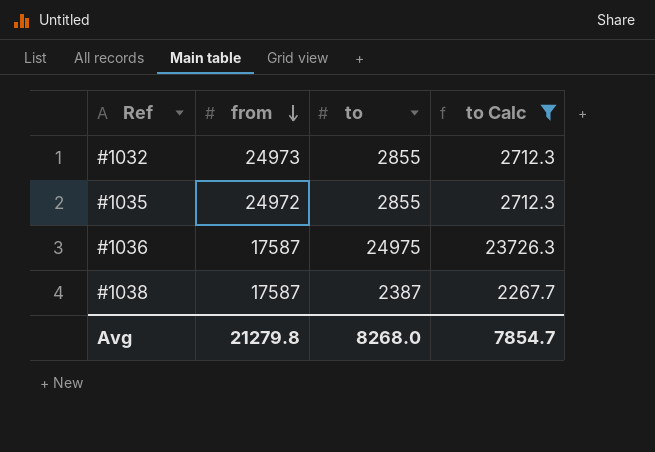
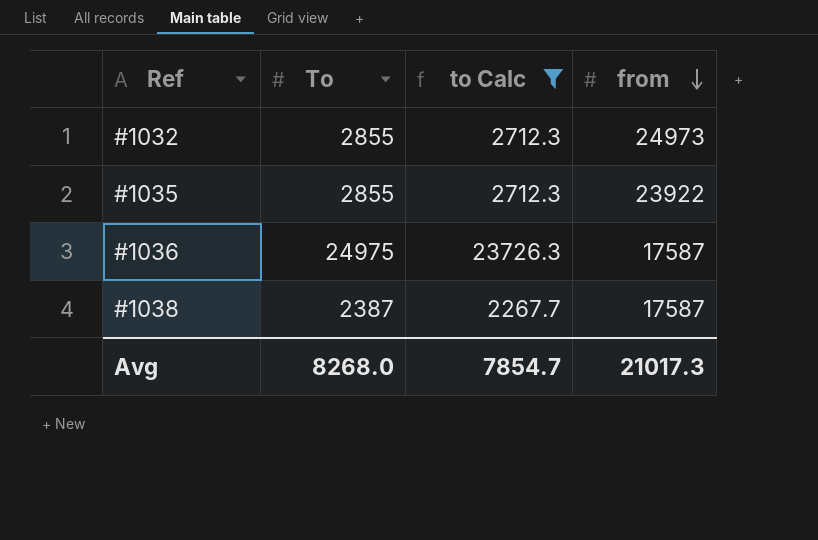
column name: to -> To
column from | position: 2 -> 4
#1035 | from: 24972 -> 23922
Avg | from: 21279.8 -> 21017.3

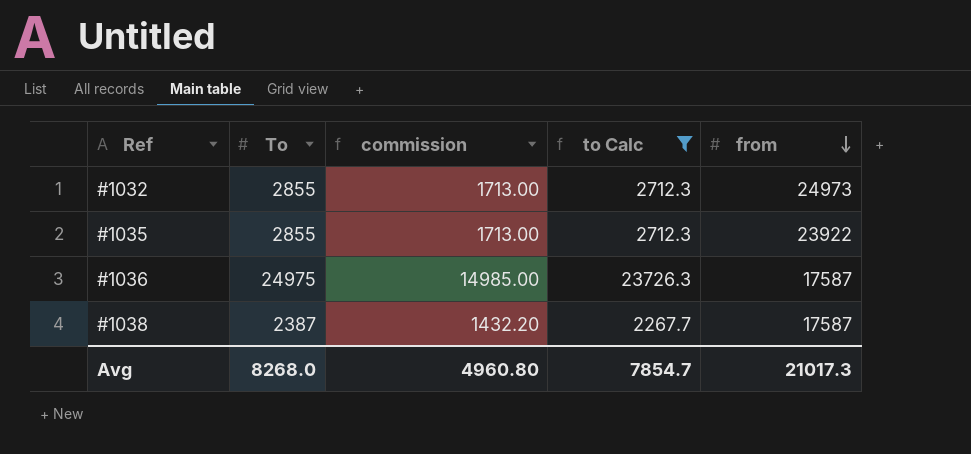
column commission | formula: none -> [To] * 0.6

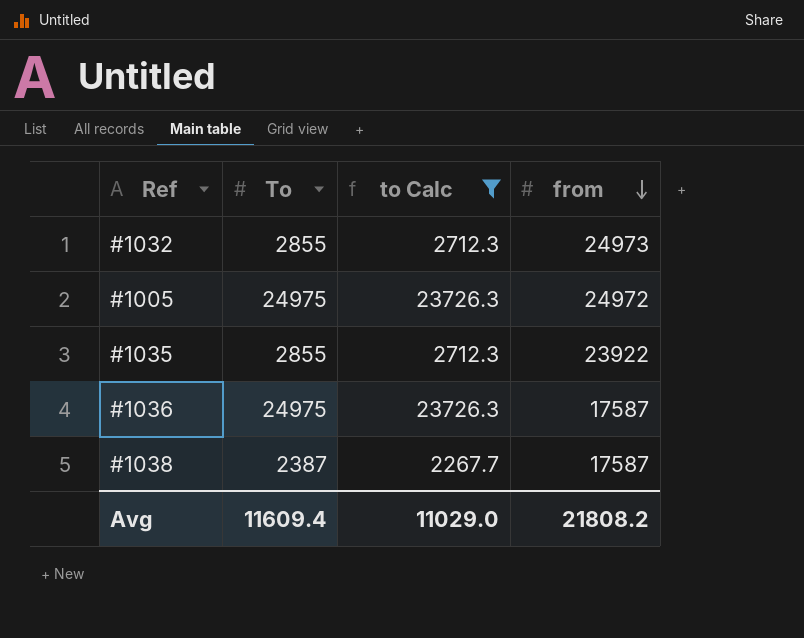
column commission | formula: [To] * 0.6 -> none
row #1005: none -> 24975 | 23726.3 | 24972
Avg | To: 8268.0 -> 11609.4
Avg | to Calc: 7854.7 -> 11029.0
Avg | from: 21017.3 -> 21808.2

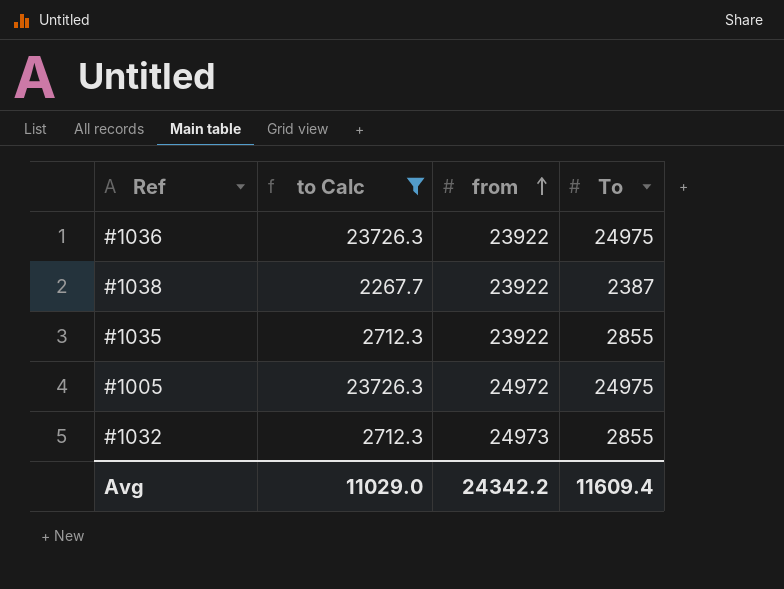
row order: from descending -> from ascending
column To | position: 2 -> 4
#1036 | from: 17587 -> 23922
#1038 | from: 17587 -> 23922
Avg | from: 21808.2 -> 24342.2

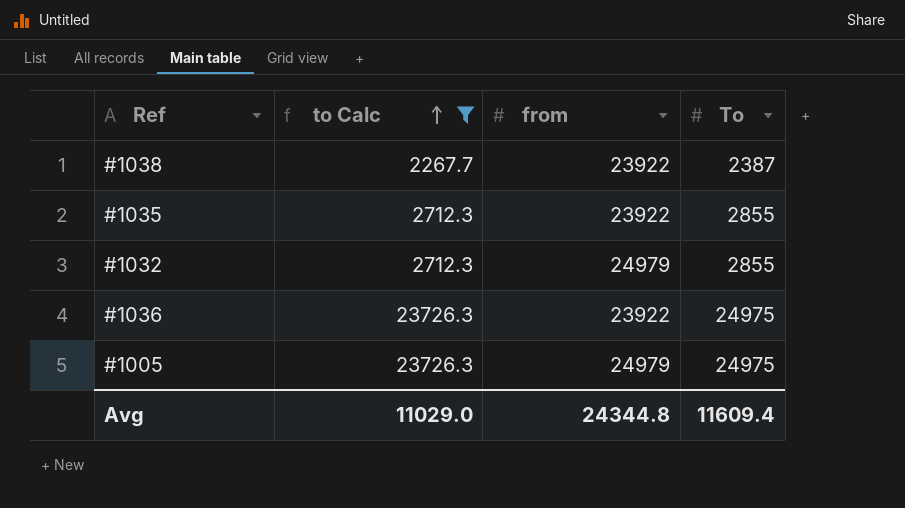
row order: from ascending -> to Calc ascending
#1032 | from: 24973 -> 24979
#1005 | from: 24972 -> 24979
Avg | from: 24342.2 -> 24344.8

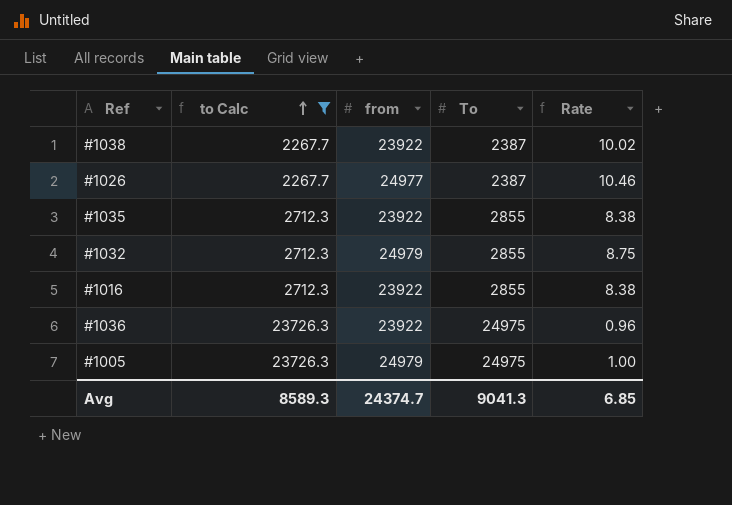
column Rate | formula: none -> [from] / [To]
row #1026: none -> 2267.7 | 24977 | 2387 | 10.46
row #1016: none -> 2712.3 | 23922 | 2855 | 8.38
Avg | to Calc: 11029.0 -> 8589.3
Avg | from: 24344.8 -> 24374.7
Avg | To: 11609.4 -> 9041.3

